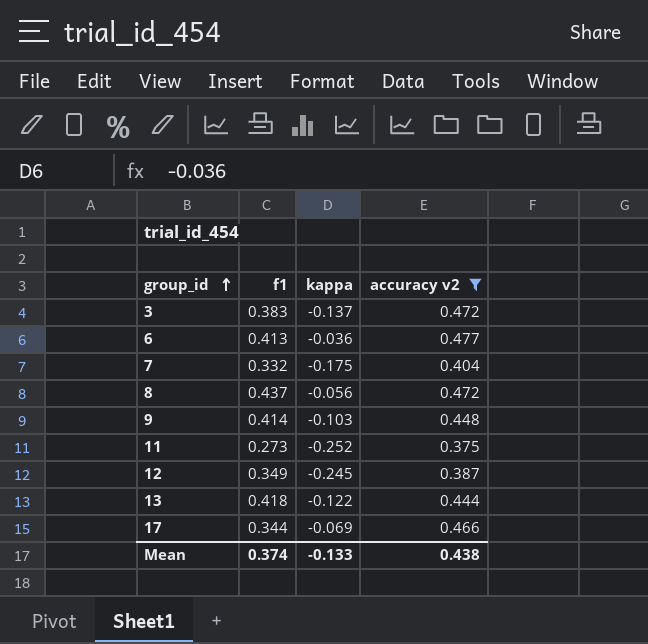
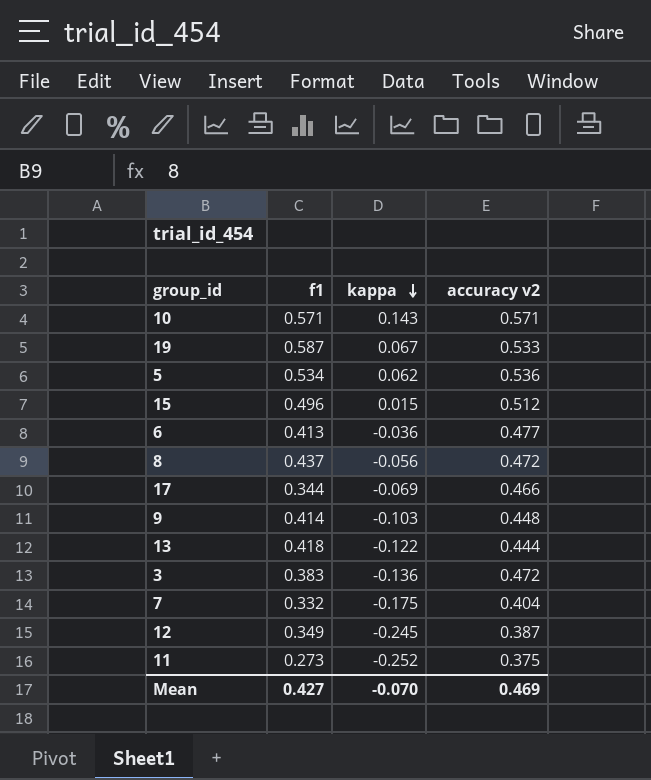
filter: accuracy v2 <= 0.477 -> none
row order: group_id ascending -> kappa descending
3 | kappa: -0.137 -> -0.136
Mean | f1: 0.374 -> 0.427
Mean | kappa: -0.133 -> -0.070
Mean | accuracy v2: 0.438 -> 0.469

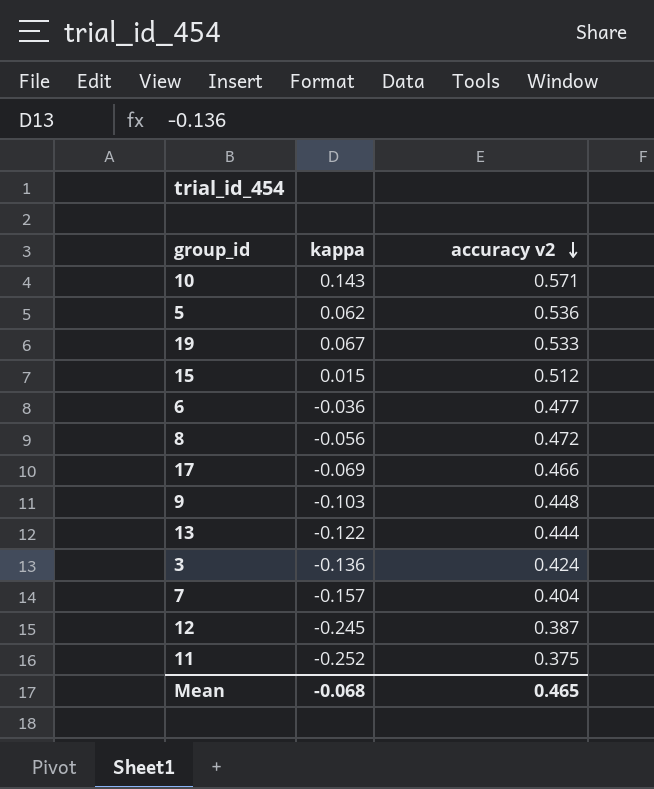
row order: kappa descending -> accuracy v2 descending
column f1 | position: 2 -> none
3 | accuracy v2: 0.472 -> 0.424
7 | kappa: -0.175 -> -0.157
Mean | kappa: -0.070 -> -0.068
Mean | accuracy v2: 0.469 -> 0.465

